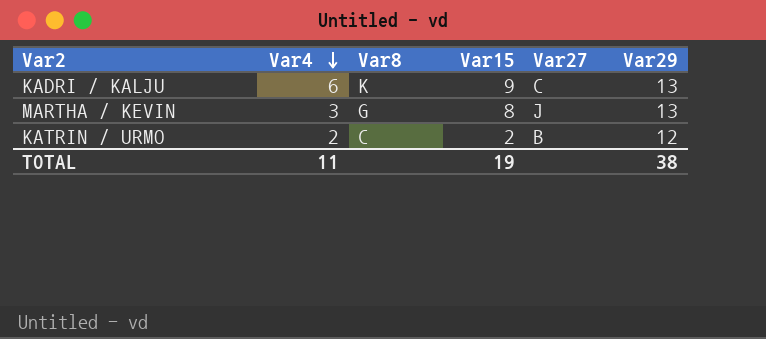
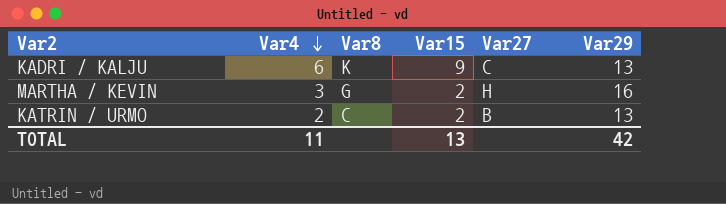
MARTHA / KEVIN | Var15: 8 -> 2
MARTHA / KEVIN | Var27: J -> H
MARTHA / KEVIN | Var29: 13 -> 16
KATRIN / URMO | Var29: 12 -> 13
TOTAL | Var15: 19 -> 13
TOTAL | Var29: 38 -> 42

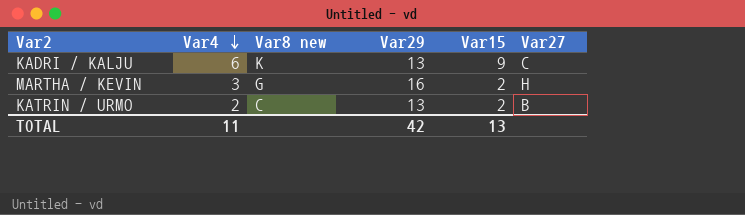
column name: Var8 -> Var8 new
column Var29 | position: 6 -> 4

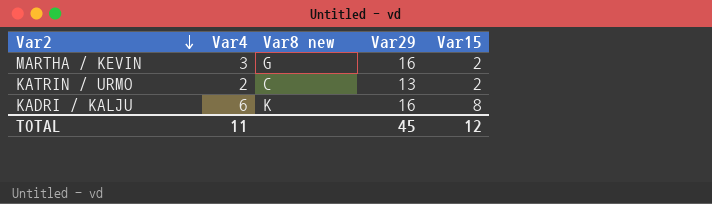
row order: Var4 descending -> Var2 descending
column Var27 | position: 6 -> none
KADRI / KALJU | Var29: 13 -> 16
KADRI / KALJU | Var15: 9 -> 8
TOTAL | Var29: 42 -> 45
TOTAL | Var15: 13 -> 12

